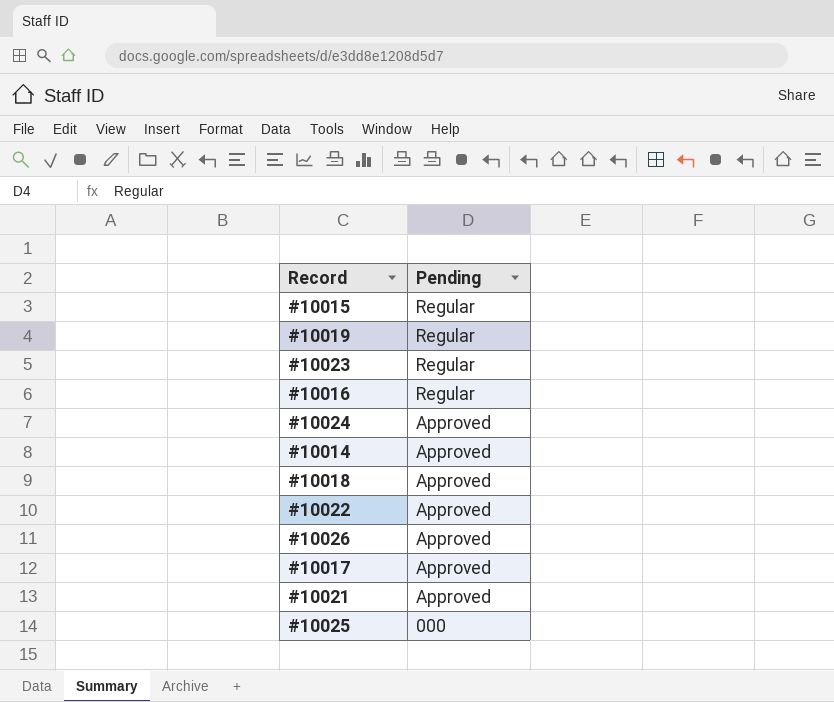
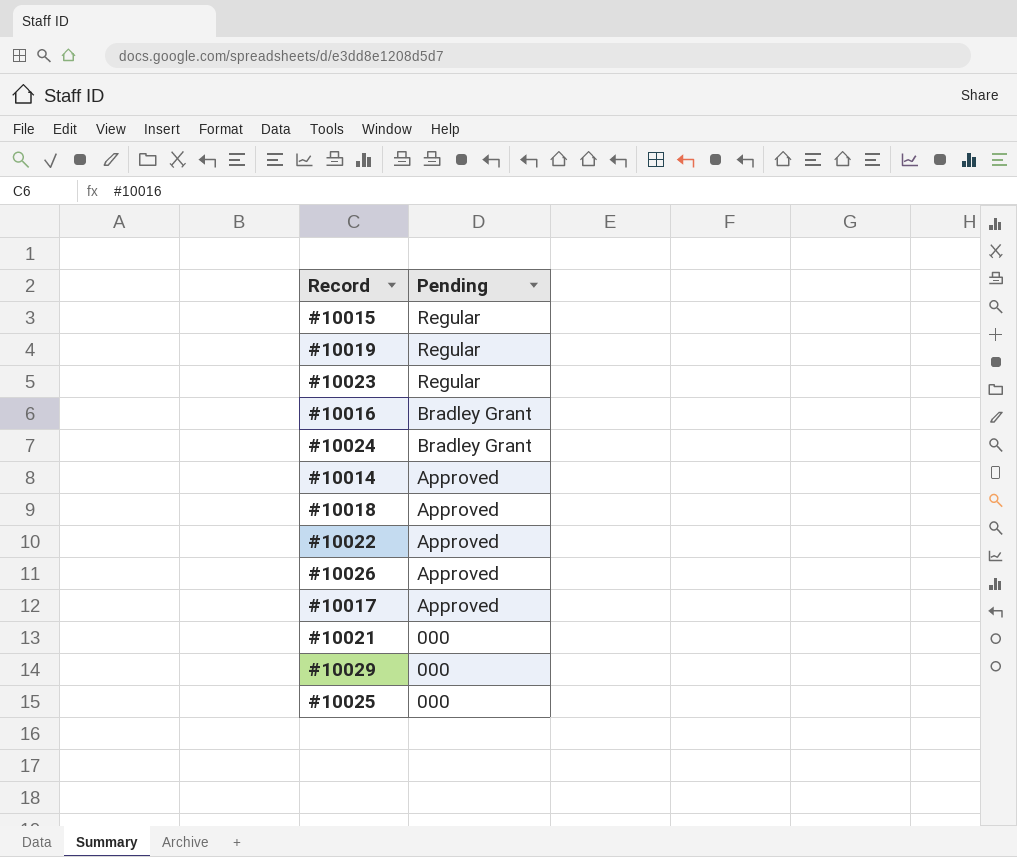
#10016 | Pending: Regular -> Bradley Grant
#10024 | Pending: Approved -> Bradley Grant
#10021 | Pending: Approved -> 000
row #10029: none -> 000

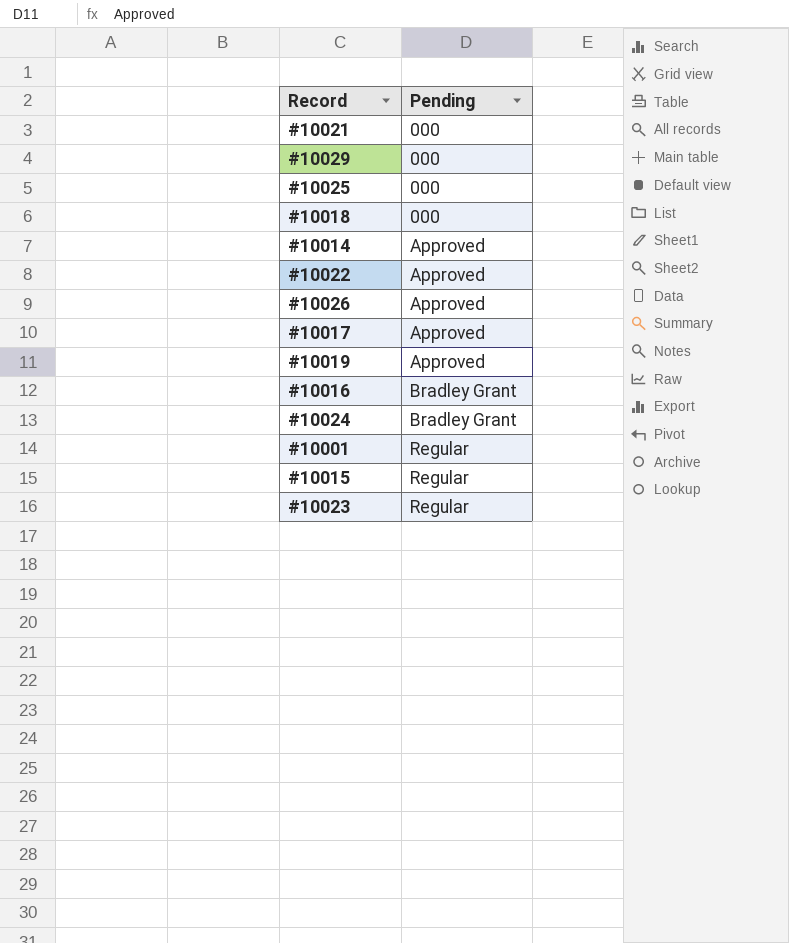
row order: Pending descending -> Pending ascending
#10018 | Pending: Approved -> 000
#10019 | Pending: Regular -> Approved
row #10001: none -> Regular

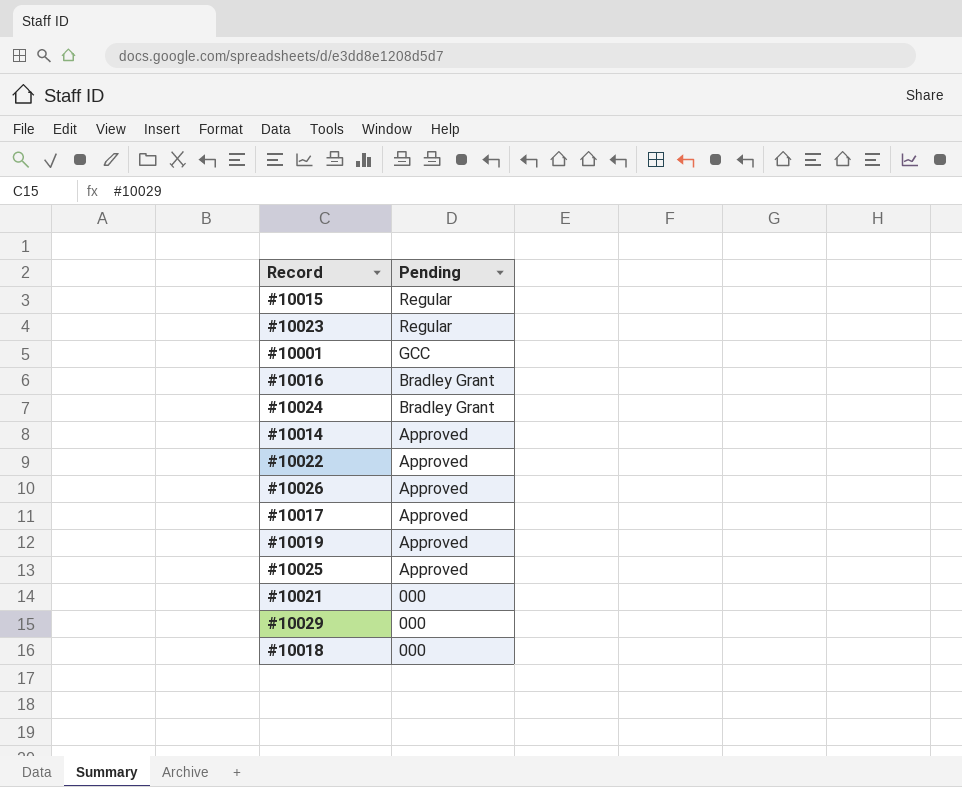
row order: Pending ascending -> Pending descending
#10001 | Pending: Regular -> GCC
#10025 | Pending: 000 -> Approved

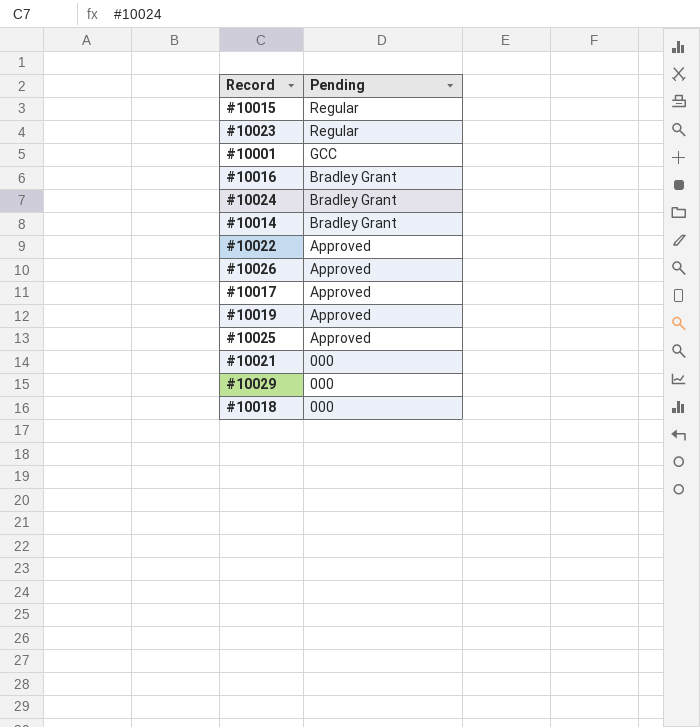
#10014 | Pending: Approved -> Bradley Grant

